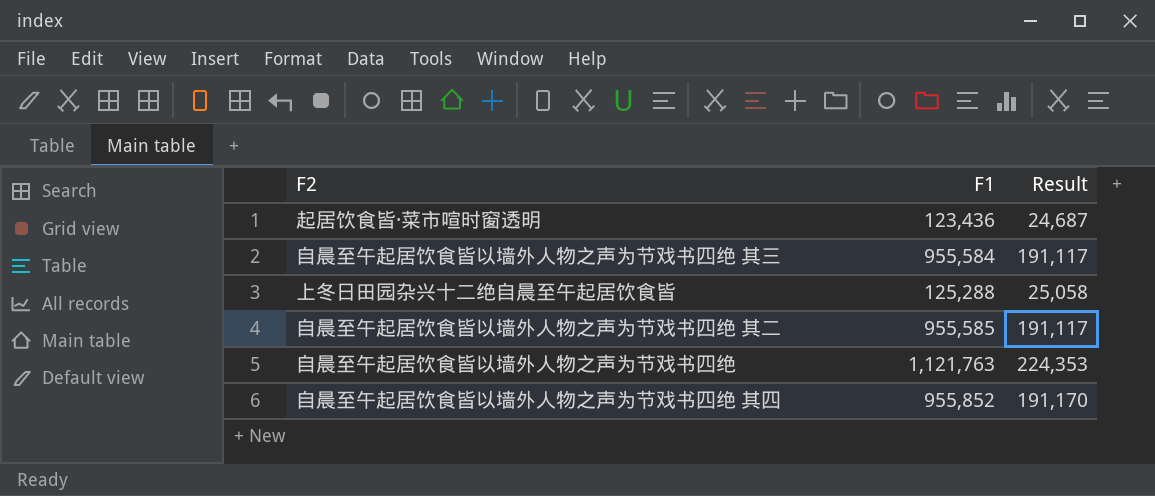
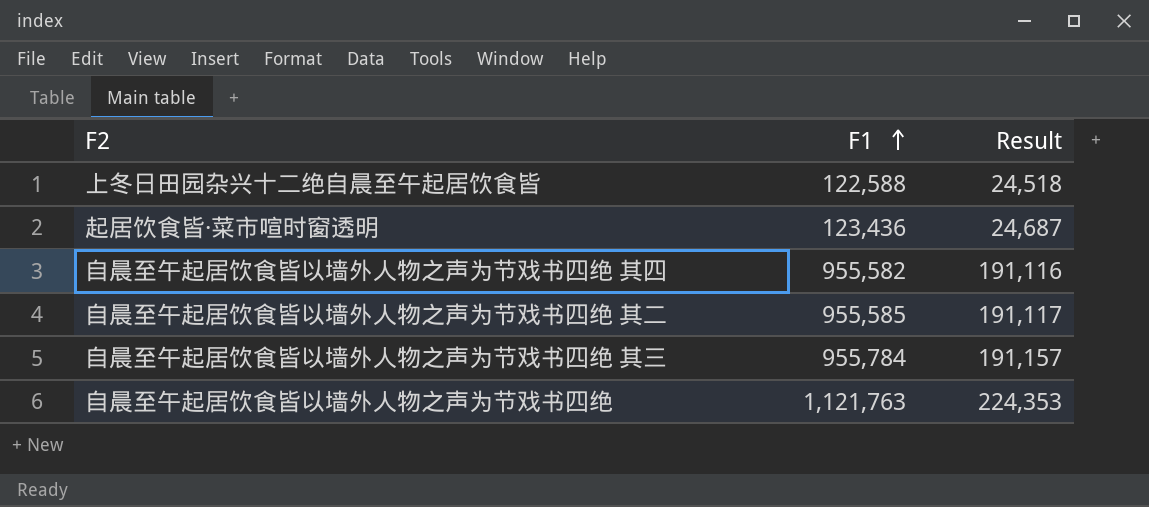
row order: none -> F1 ascending
上冬日田园杂兴十二绝自晨至午起居饮食皆 | F1: 125,288 -> 122,588
上冬日田园杂兴十二绝自晨至午起居饮食皆 | Result: 25,058 -> 24,518
自晨至午起居饮食皆以墙外人物之声为节戏书四绝 其四 | F1: 955,852 -> 955,582
自晨至午起居饮食皆以墙外人物之声为节戏书四绝 其四 | Result: 191,170 -> 191,116
自晨至午起居饮食皆以墙外人物之声为节戏书四绝 其三 | F1: 955,584 -> 955,784
自晨至午起居饮食皆以墙外人物之声为节戏书四绝 其三 | Result: 191,117 -> 191,157

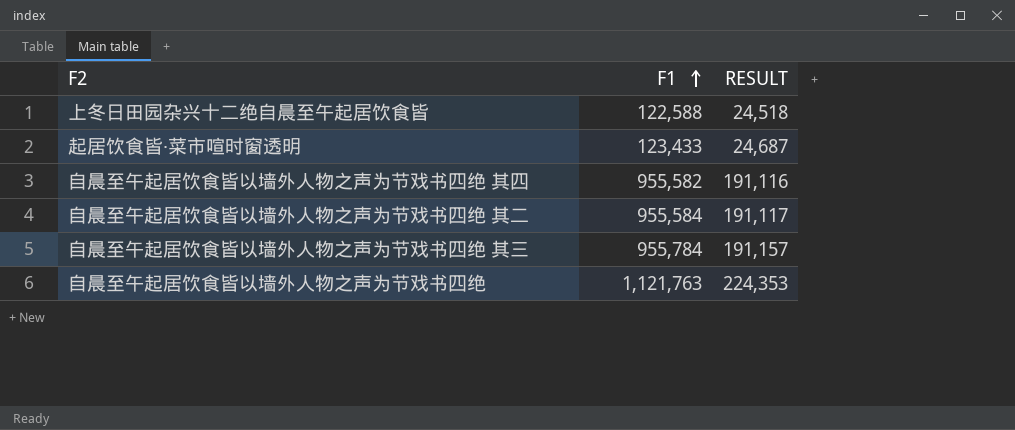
column name: Result -> RESULT
起居饮食皆·菜市喧时窗透明 | F1: 123,436 -> 123,433
自晨至午起居饮食皆以墙外人物之声为节戏书四绝 其二 | F1: 955,585 -> 955,584

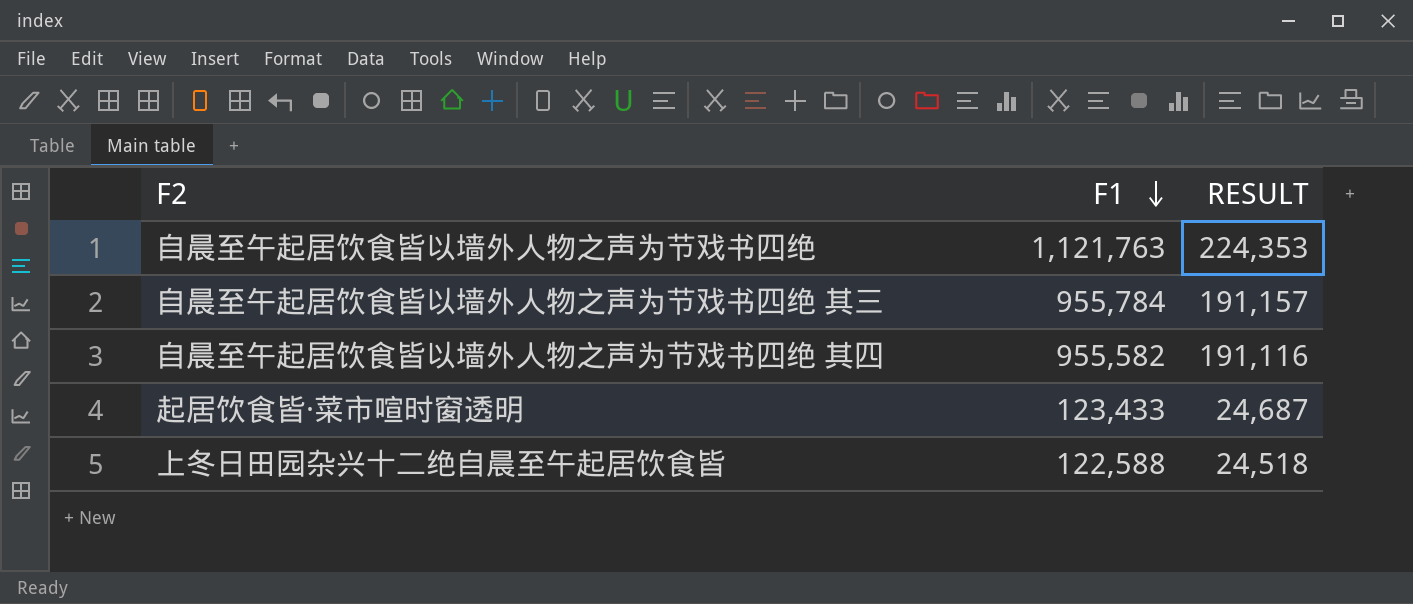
row order: F1 ascending -> F1 descending
row 自晨至午起居饮食皆以墙外人物之声为节戏书四绝 其二: 955,584 | 191,117 -> none

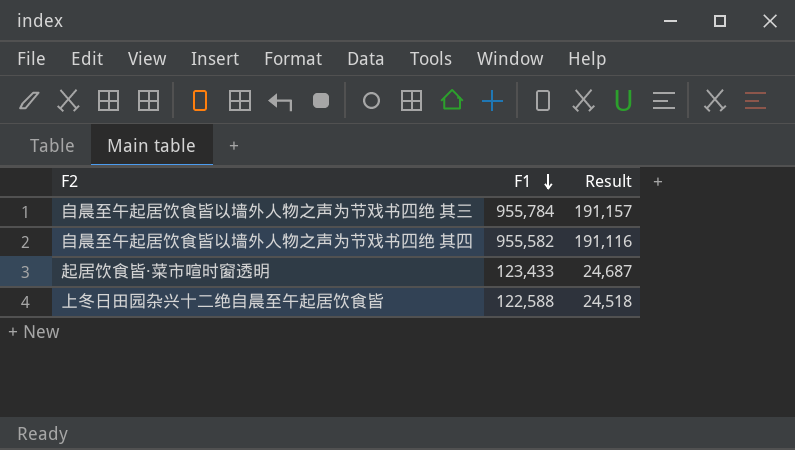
column name: RESULT -> Result
row 自晨至午起居饮食皆以墙外人物之声为节戏书四绝: 1,121,763 | 224,353 -> none

